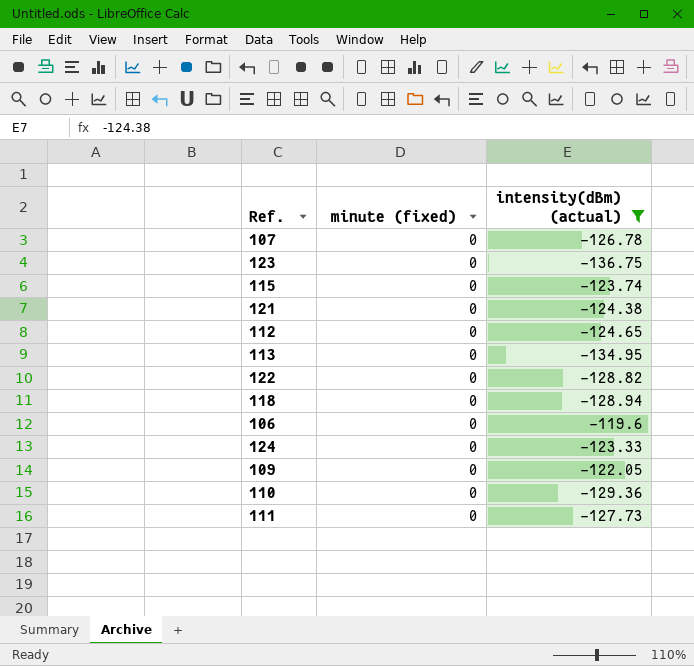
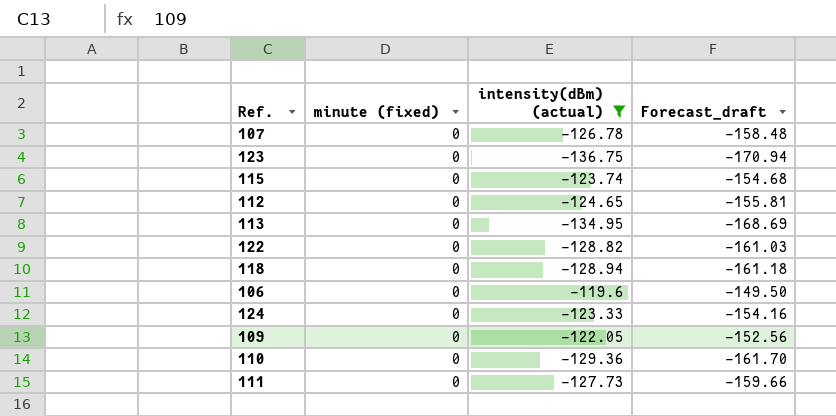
column Forecast_draft | formula: none -> [intensity(dBm) (actual)] * 1.25
row 121: 0 | -124.38 -> none

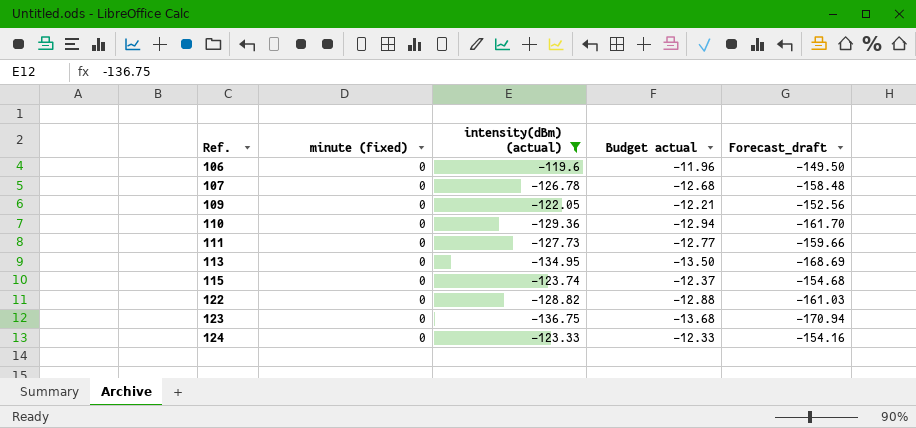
row order: none -> Ref. ascending
column Budget actual | formula: none -> [intensity(dBm) (actual)] * 0.1
row 112: 0 | -124.65 | -155.81 -> none
row 118: 0 | -128.94 | -161.18 -> none

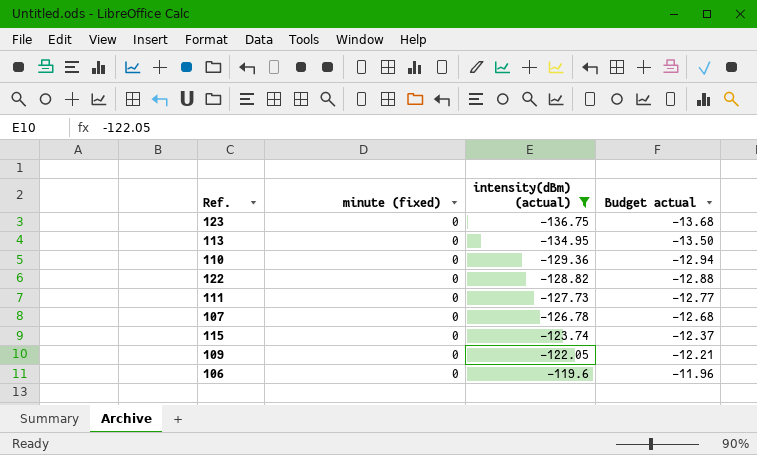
row order: Ref. ascending -> intensity(dBm) (actual) ascending
column Forecast_draft | formula: [intensity(dBm) (actual)] * 1.25 -> none
row 124: 0 | -123.33 | -12.33 | -154.16 -> none

